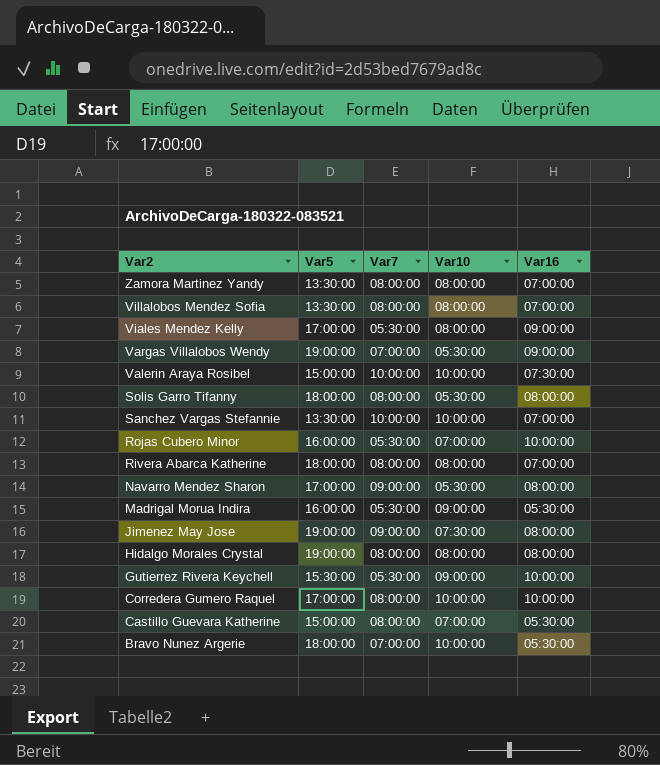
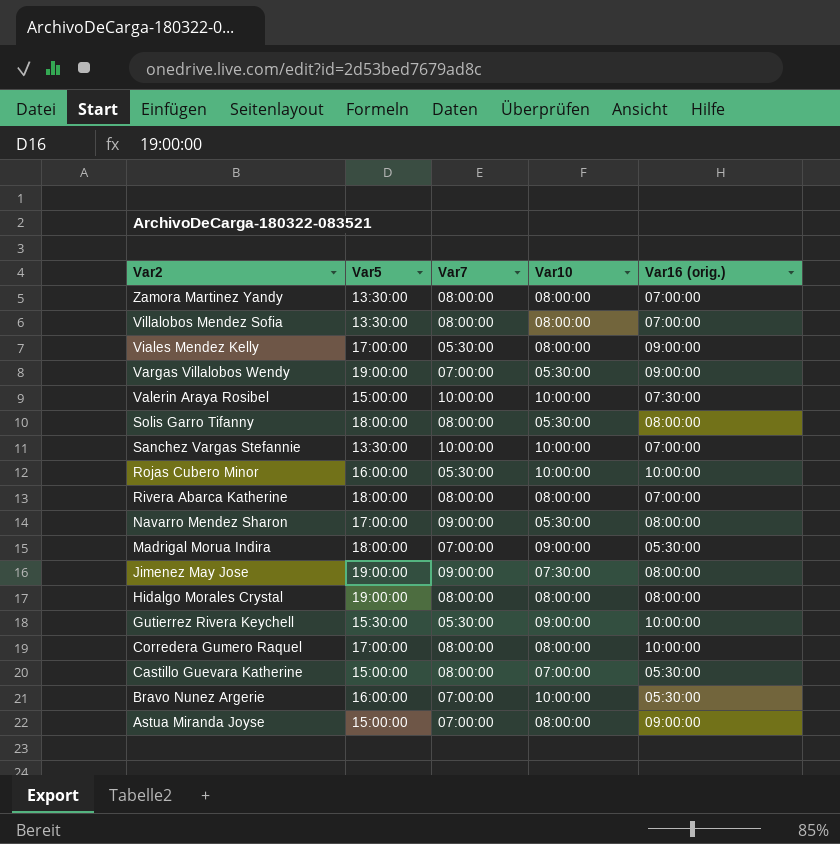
column name: Var16 -> Var16 (orig.)
Rojas Cubero Minor | Var10: 07:00:00 -> 10:00:00
Madrigal Morua Indira | Var5: 16:00:00 -> 18:00:00
Madrigal Morua Indira | Var7: 05:30:00 -> 07:00:00
Corredera Gumero Raquel | Var10: 10:00:00 -> 08:00:00
Bravo Nunez Argerie | Var5: 18:00:00 -> 16:00:00
row Astua Miranda Joyse: none -> 15:00:00 | 07:00:00 | 08:00:00 | 09:00:00

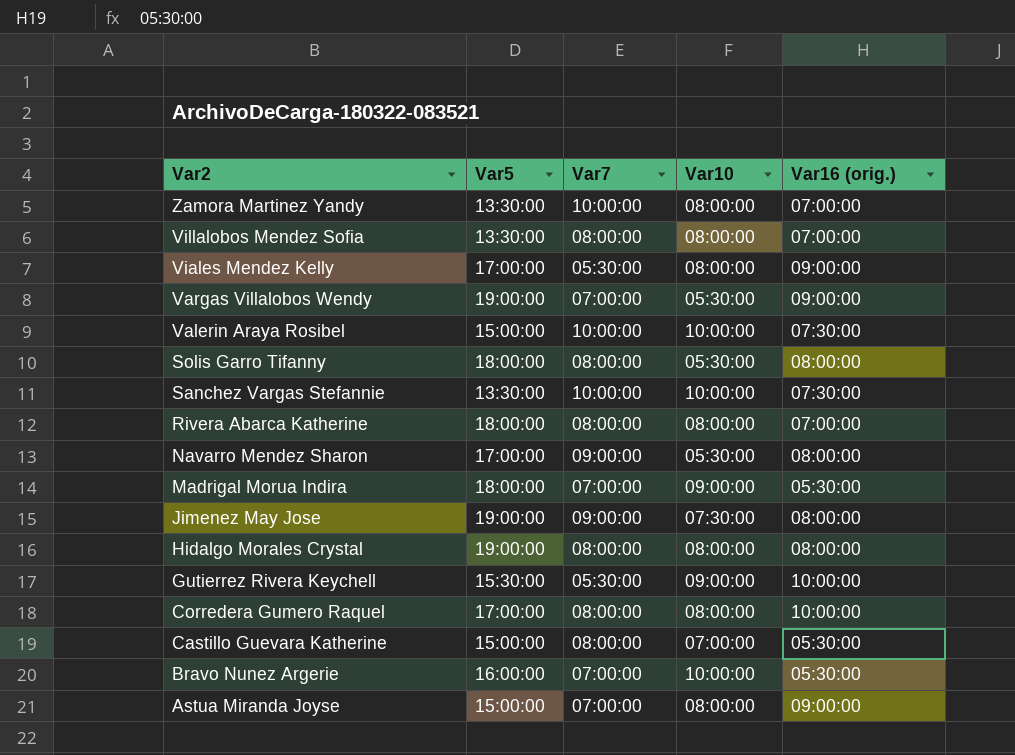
row Rojas Cubero Minor: 16:00:00 | 05:30:00 | 10:00:00 | 10:00:00 -> none
Zamora Martinez Yandy | Var7: 08:00:00 -> 10:00:00
Sanchez Vargas Stefannie | Var16 (orig.): 07:00:00 -> 07:30:00

